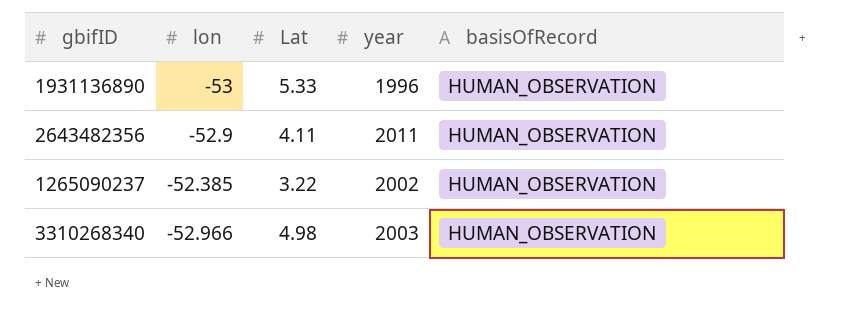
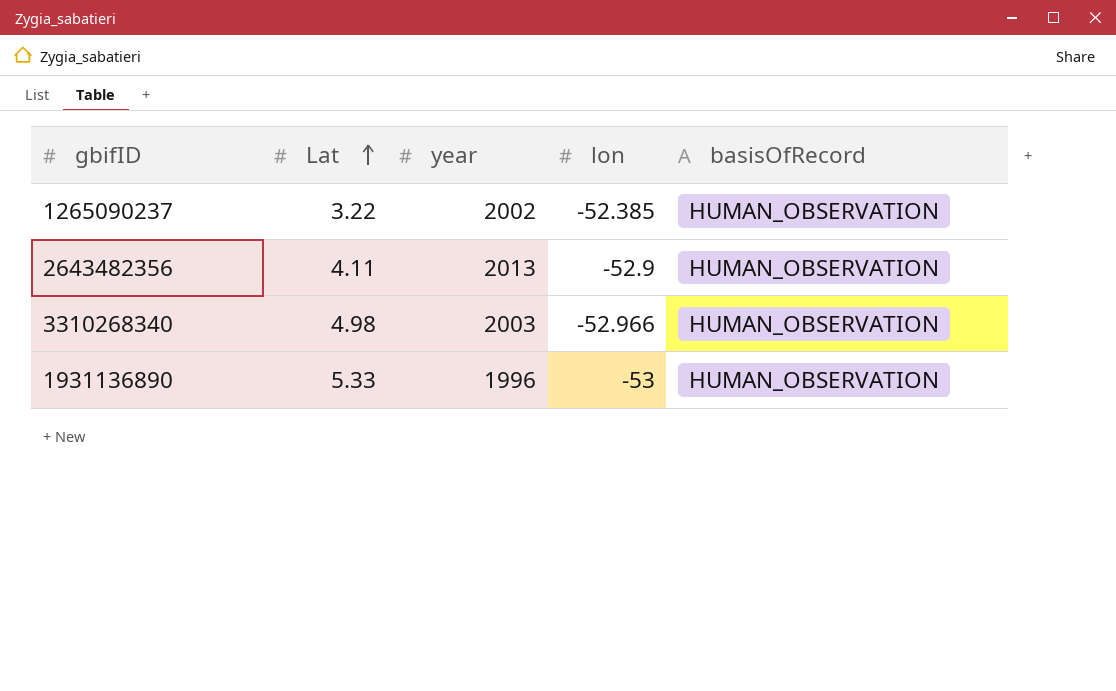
row order: none -> Lat ascending
column lon | position: 2 -> 4
2643482356 | year: 2011 -> 2013

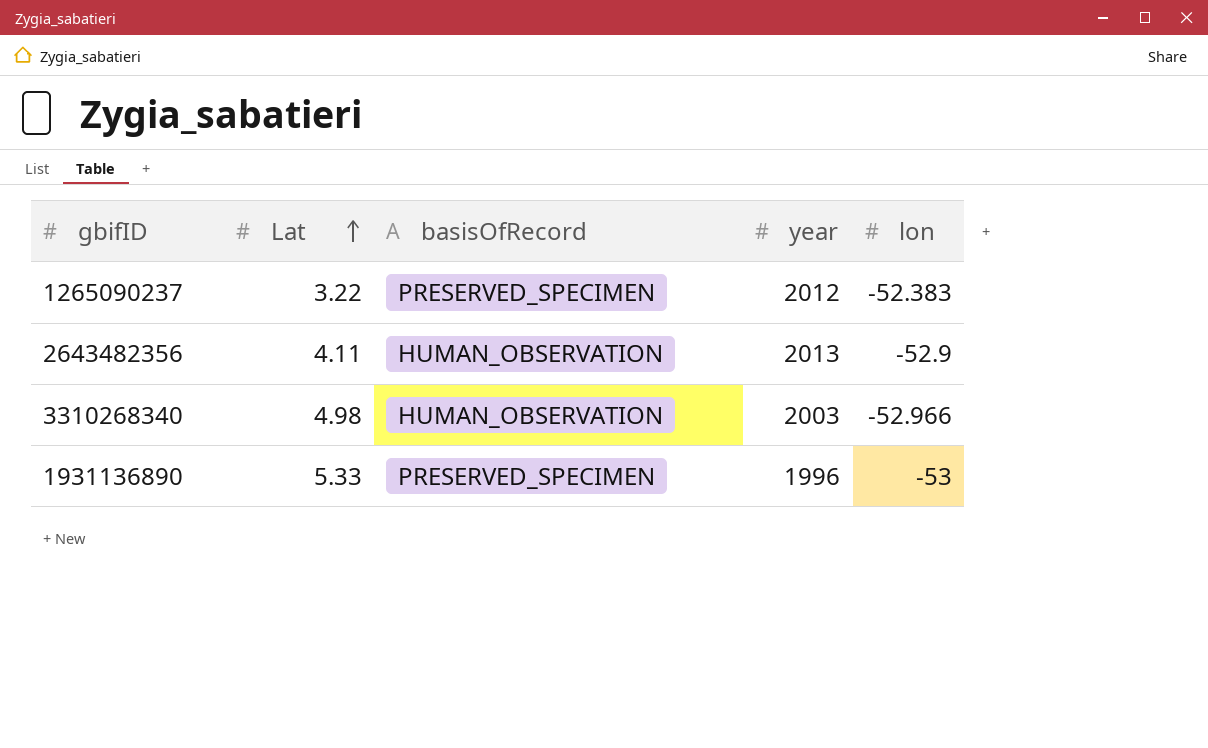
column basisOfRecord | position: 5 -> 3
1265090237 | basisOfRecord: HUMAN_OBSERVATION -> PRESERVED_SPECIMEN
1265090237 | year: 2002 -> 2012
1265090237 | lon: -52.385 -> -52.383
1931136890 | basisOfRecord: HUMAN_OBSERVATION -> PRESERVED_SPECIMEN

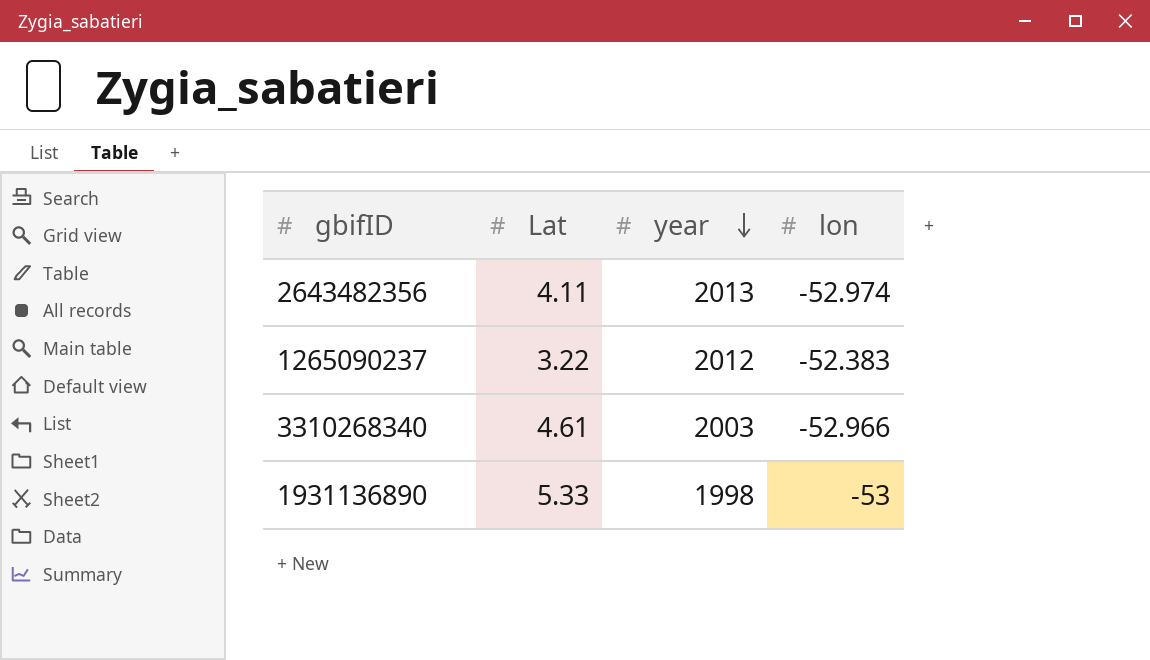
row order: Lat ascending -> year descending
column basisOfRecord | position: 3 -> none
2643482356 | lon: -52.9 -> -52.974
3310268340 | Lat: 4.98 -> 4.61
1931136890 | year: 1996 -> 1998

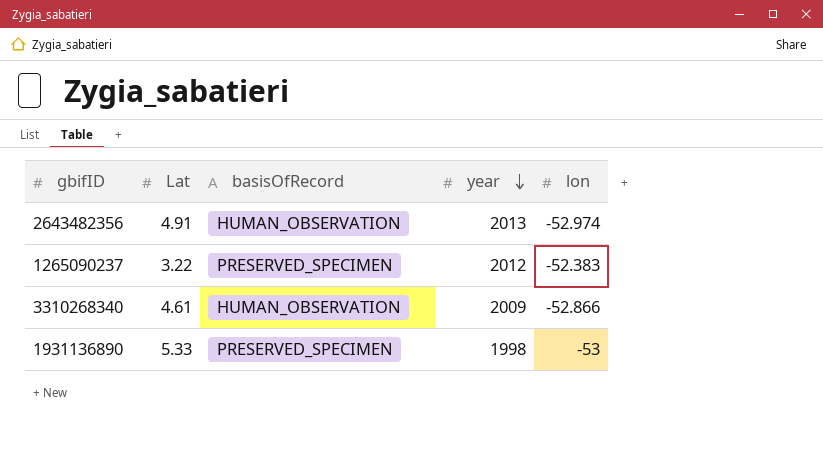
column basisOfRecord | position: none -> 3
2643482356 | Lat: 4.11 -> 4.91
3310268340 | year: 2003 -> 2009
3310268340 | lon: -52.966 -> -52.866

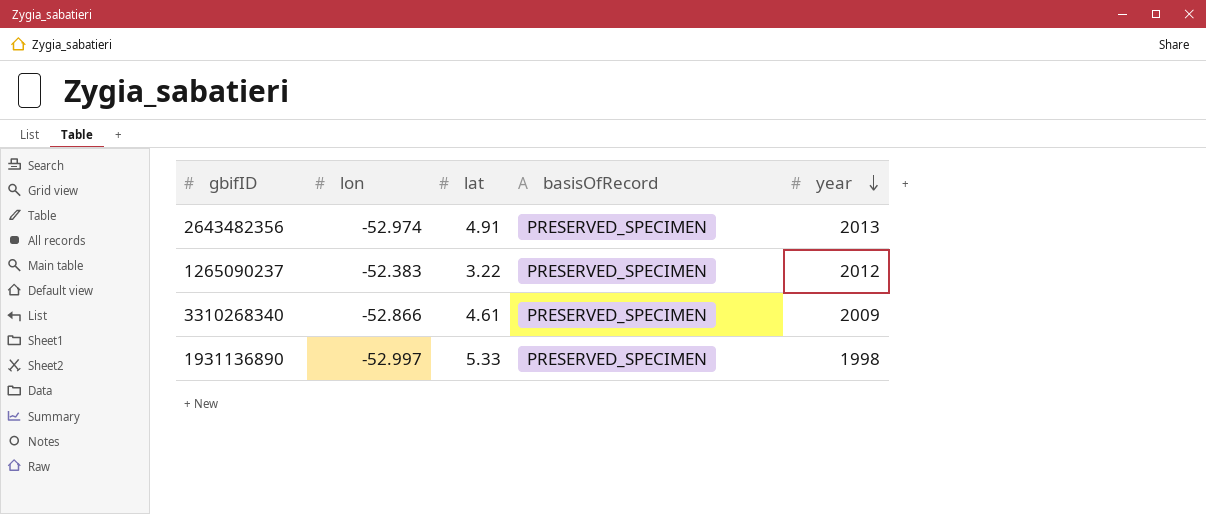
column lon | position: 5 -> 2
column name: Lat -> lat
2643482356 | basisOfRecord: HUMAN_OBSERVATION -> PRESERVED_SPECIMEN
3310268340 | basisOfRecord: HUMAN_OBSERVATION -> PRESERVED_SPECIMEN
1931136890 | lon: -53 -> -52.997

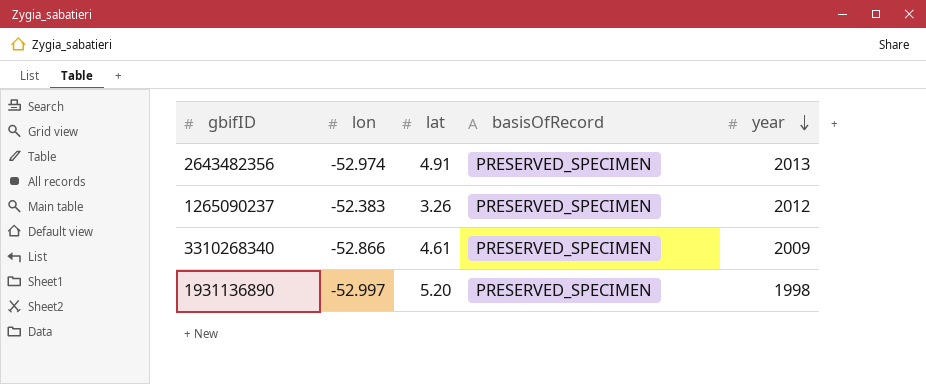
1265090237 | lat: 3.22 -> 3.26
1931136890 | lat: 5.33 -> 5.20

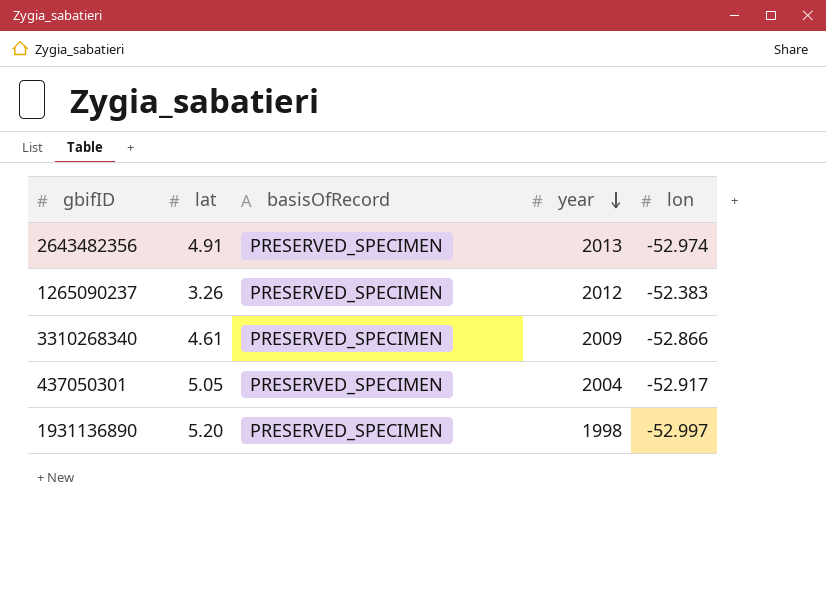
column lon | position: 2 -> 5
row 437050301: none -> 5.05 | PRESERVED_SPECIMEN | 2004 | -52.917

